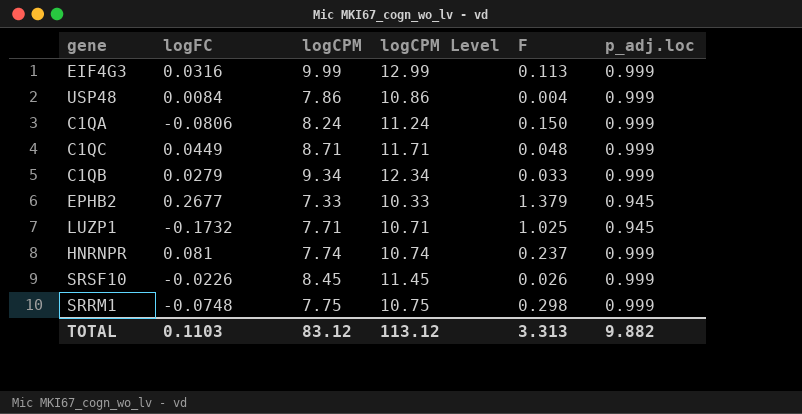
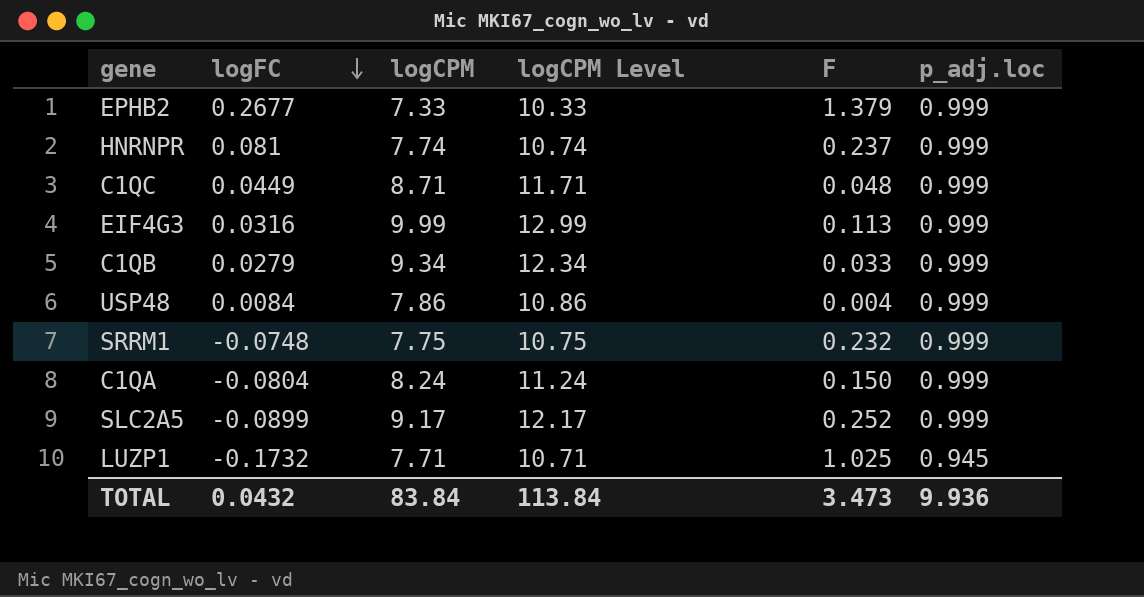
row order: none -> logFC descending
row SRSF10: -0.0226 | 8.45 | 11.45 | 0.026 | 0.999 -> none
EPHB2 | p_adj.loc: 0.945 -> 0.999
SRRM1 | F: 0.298 -> 0.232
C1QA | logFC: -0.0806 -> -0.0804
row SLC2A5: none -> -0.0899 | 9.17 | 12.17 | 0.252 | 0.999
TOTAL | logFC: 0.1103 -> 0.0432
TOTAL | logCPM: 83.12 -> 83.84
TOTAL | logCPM Level: 113.12 -> 113.84
TOTAL | F: 3.313 -> 3.473
TOTAL | p_adj.loc: 9.882 -> 9.936

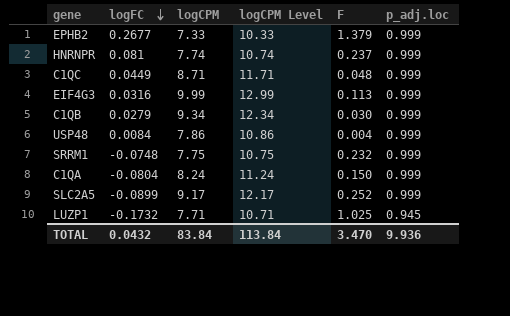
C1QB | F: 0.033 -> 0.030
TOTAL | F: 3.473 -> 3.470

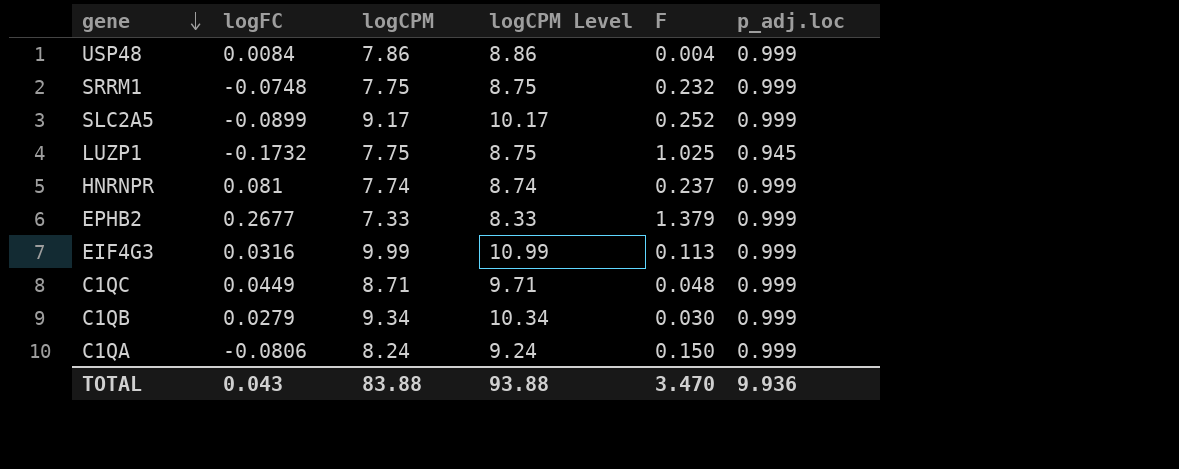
row order: logFC descending -> gene descending
column logCPM Level | formula: [logCPM] + 3 -> [logCPM] + 1
LUZP1 | logCPM: 7.71 -> 7.75
C1QA | logFC: -0.0804 -> -0.0806
TOTAL | logFC: 0.0432 -> 0.043
TOTAL | logCPM: 83.84 -> 83.88
TOTAL | logCPM Level: 113.84 -> 93.88

